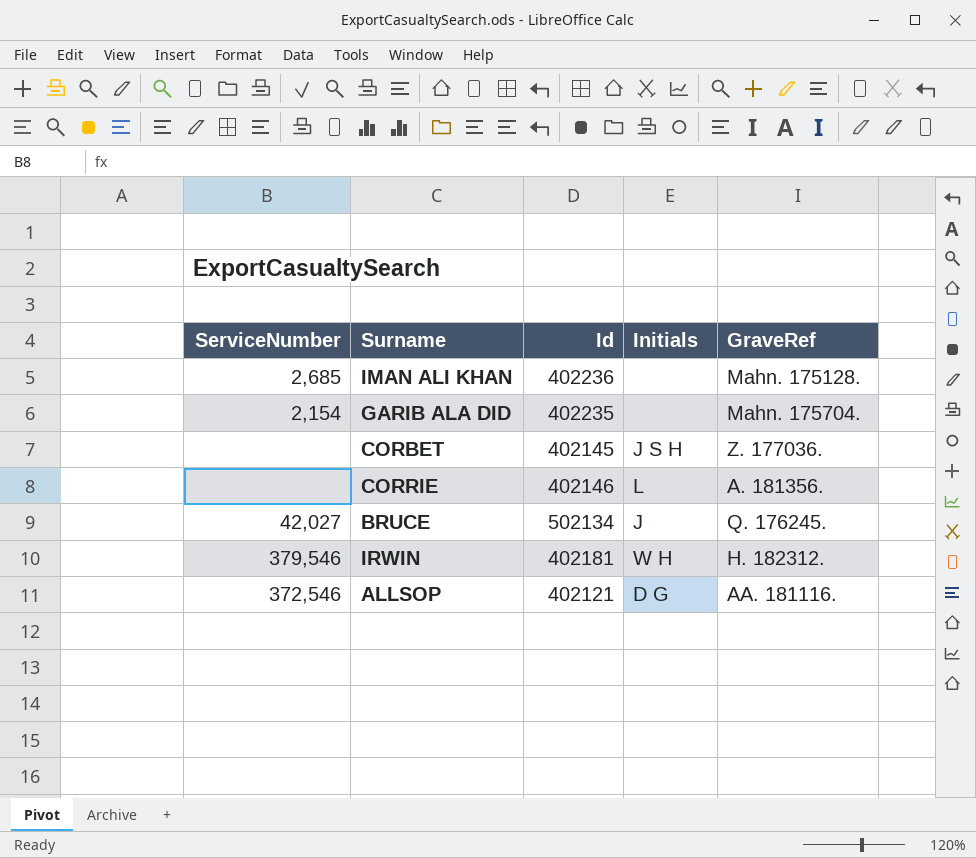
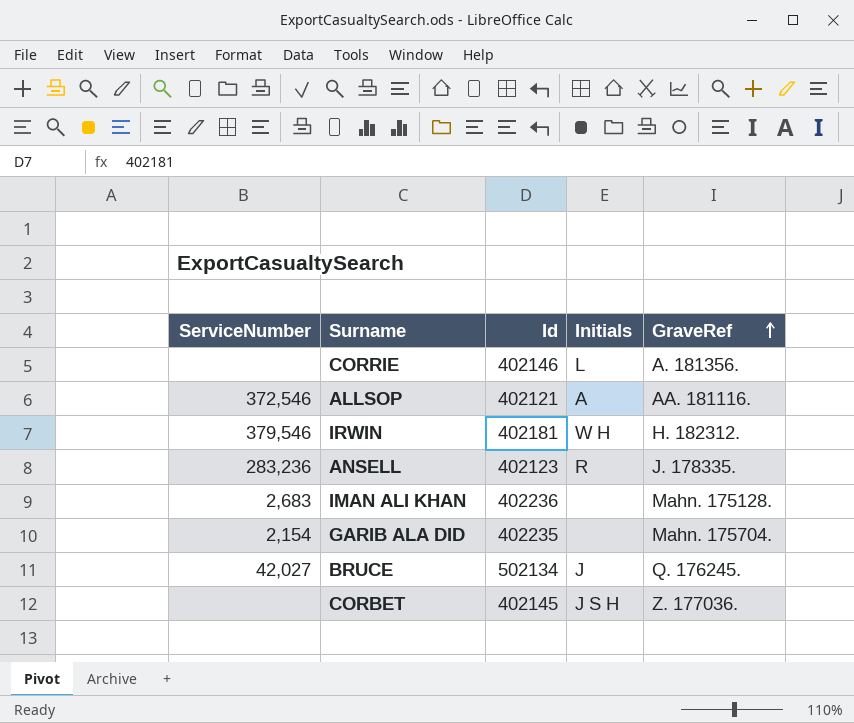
row order: none -> GraveRef ascending
ALLSOP | Initials: D G -> A
row ANSELL: none -> 283,236 | 402123 | R | J. 178335.
IMAN ALI KHAN | ServiceNumber: 2,685 -> 2,683

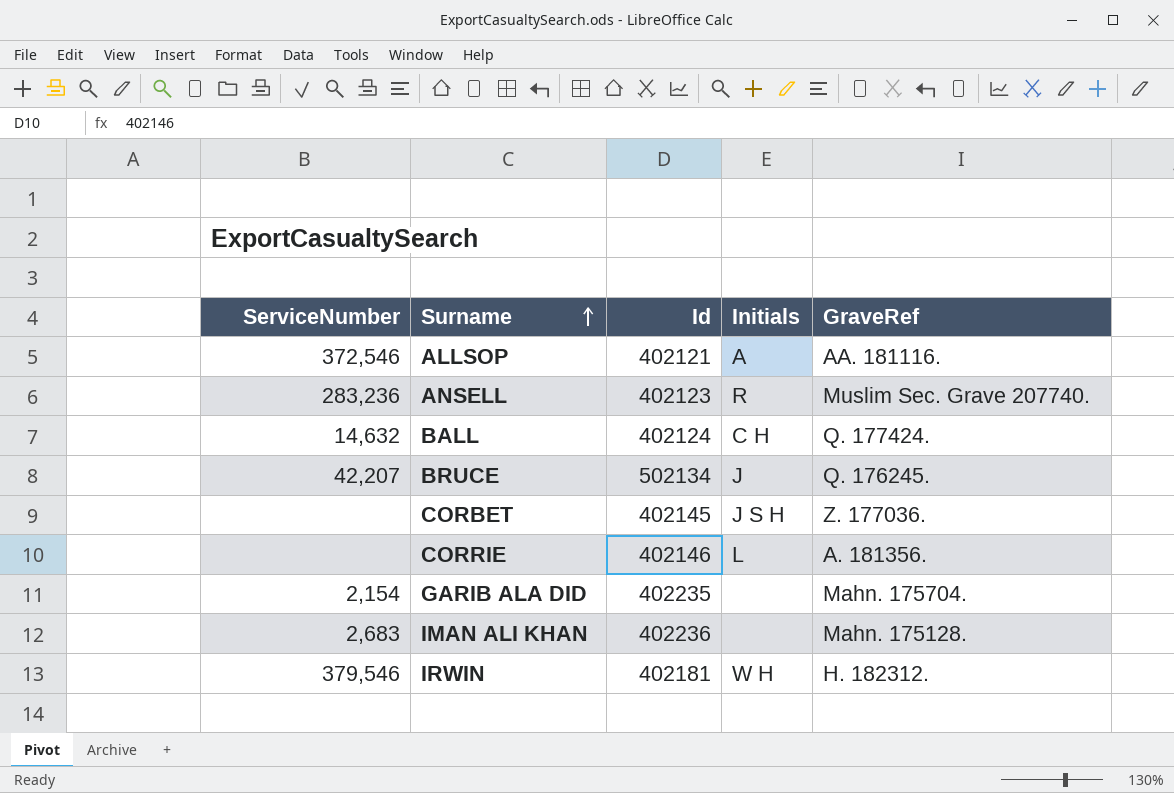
row order: GraveRef ascending -> Surname ascending
ANSELL | GraveRef: J. 178335. -> Muslim Sec. Grave 207740.
row BALL: none -> 14,632 | 402124 | C H | Q. 177424.
BRUCE | ServiceNumber: 42,027 -> 42,207

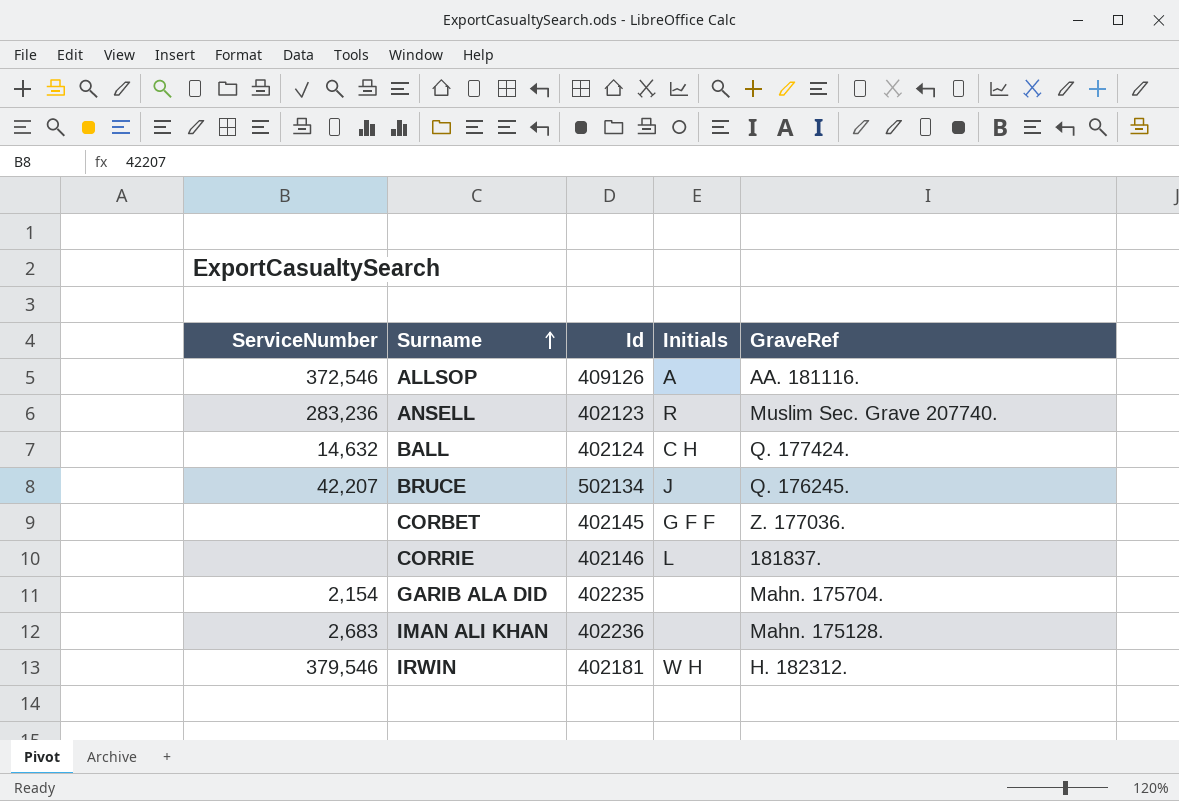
ALLSOP | Id: 402121 -> 409126
CORBET | Initials: J S H -> G F F
CORRIE | GraveRef: A. 181356. -> 181837.

